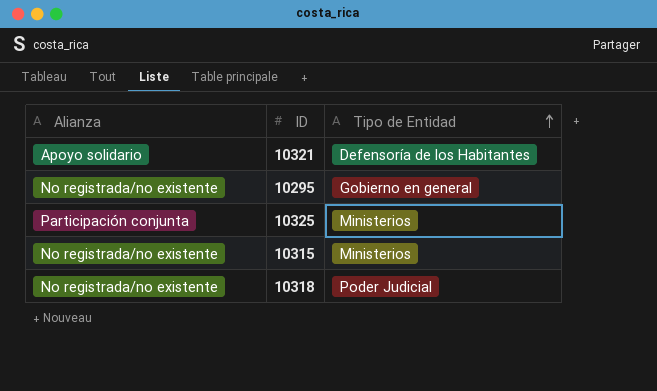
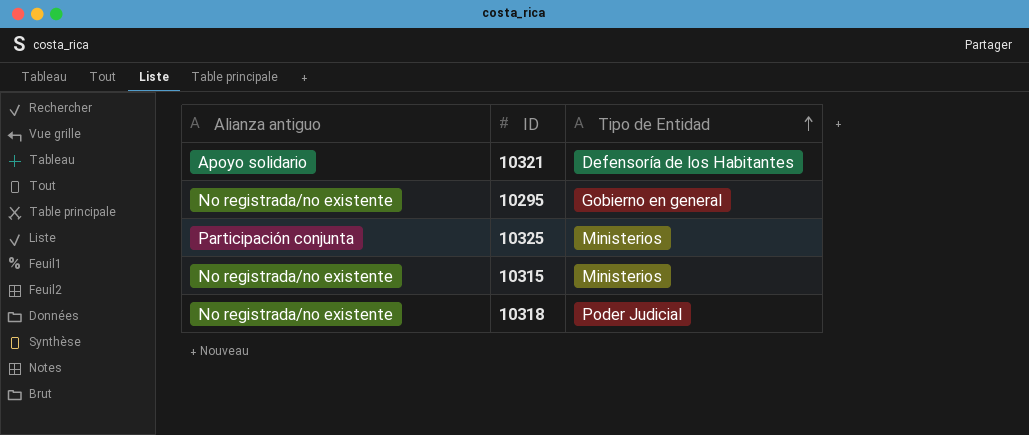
column name: Alianza -> Alianza antiguo

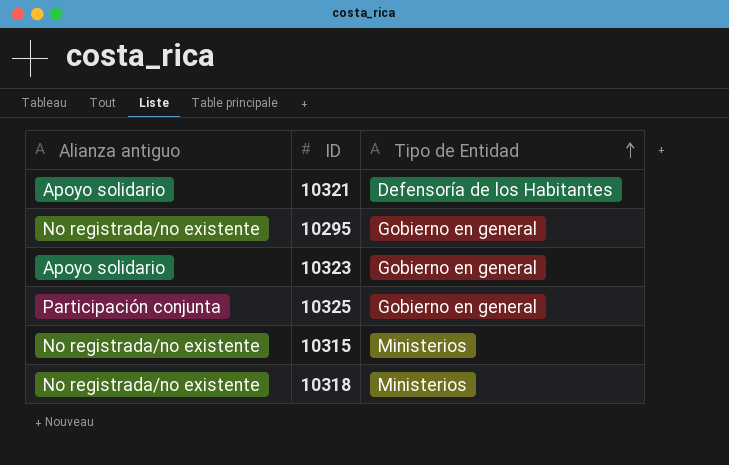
row 10323: none -> Apoyo solidario | Gobierno en general
10325 | Tipo de Entidad: Ministerios -> Gobierno en general
10318 | Tipo de Entidad: Poder Judicial -> Ministerios

